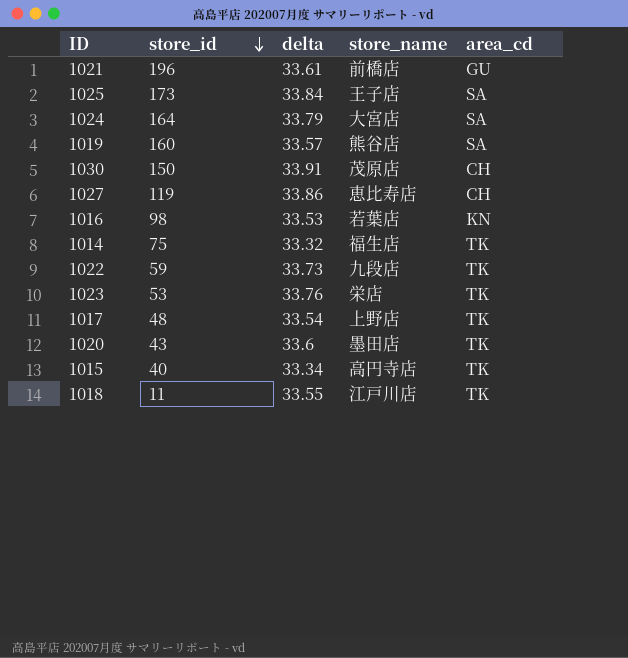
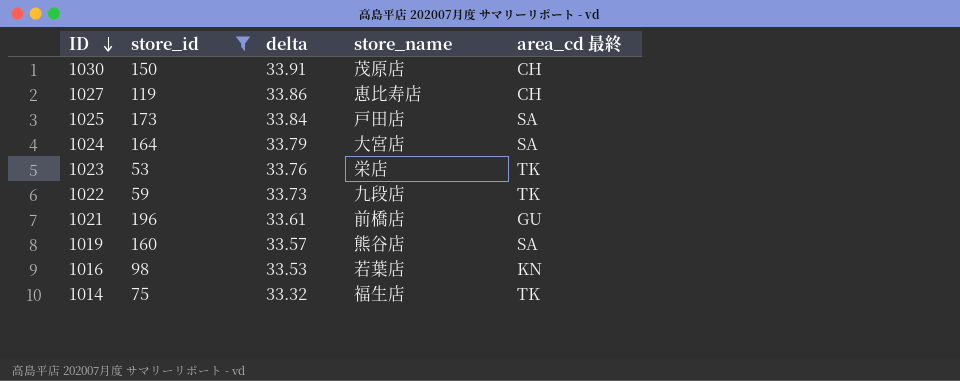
filter: none -> store_id >= 53
row order: store_id descending -> ID descending
column name: area_cd -> area_cd 最終
1025 | store_name: 王子店 -> 戸田店

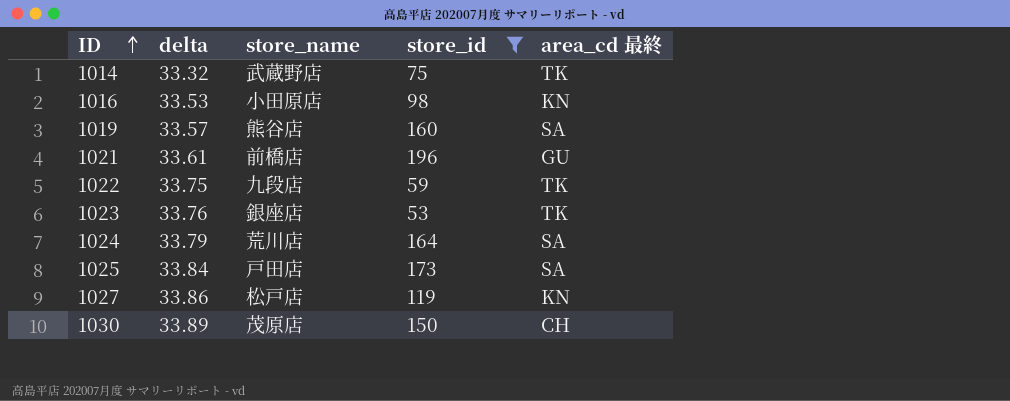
row order: ID descending -> ID ascending
column store_id | position: 2 -> 4
1014 | store_name: 福生店 -> 武蔵野店
1016 | store_name: 若葉店 -> 小田原店
1022 | delta: 33.73 -> 33.75
1023 | store_name: 栄店 -> 銀座店
1024 | store_name: 大宮店 -> 荒川店
1027 | store_name: 恵比寿店 -> 松戸店
1027 | area_cd 最終: CH -> KN
1030 | delta: 33.91 -> 33.89

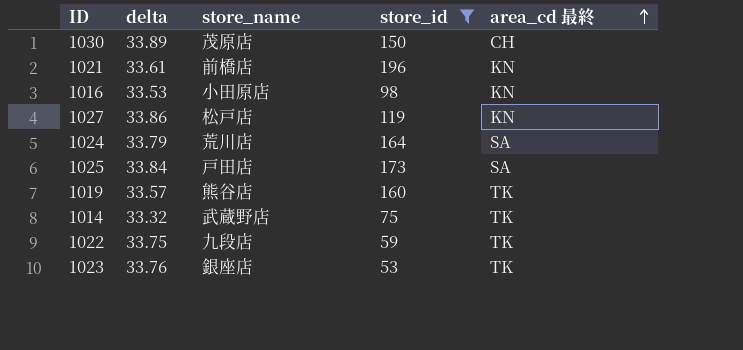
row order: ID ascending -> area_cd 最終 ascending
1021 | area_cd 最終: GU -> KN
1019 | area_cd 最終: SA -> TK

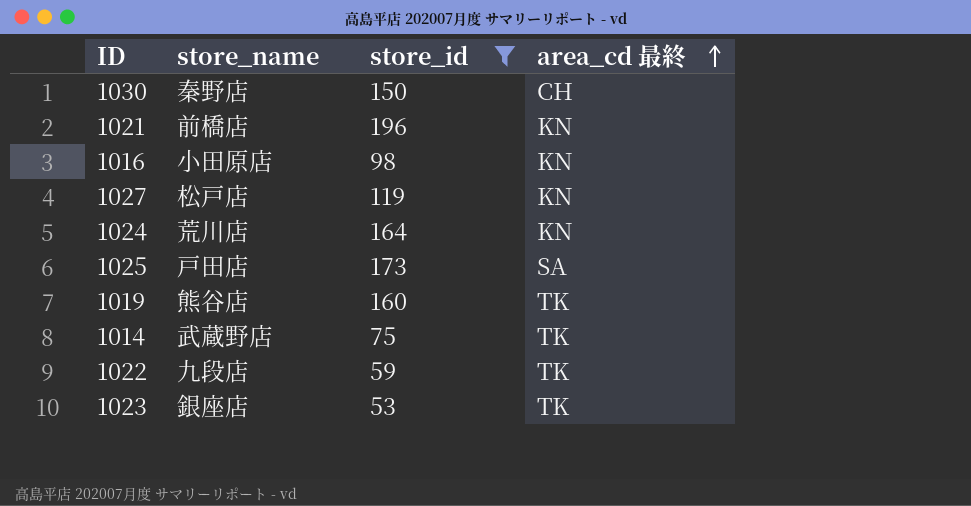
column delta | position: 2 -> none
1030 | store_name: 茂原店 -> 秦野店
1024 | area_cd 最終: SA -> KN

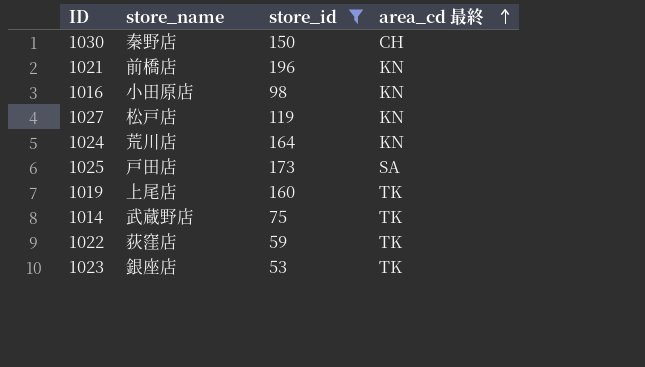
1019 | store_name: 熊谷店 -> 上尾店
1022 | store_name: 九段店 -> 荻窪店

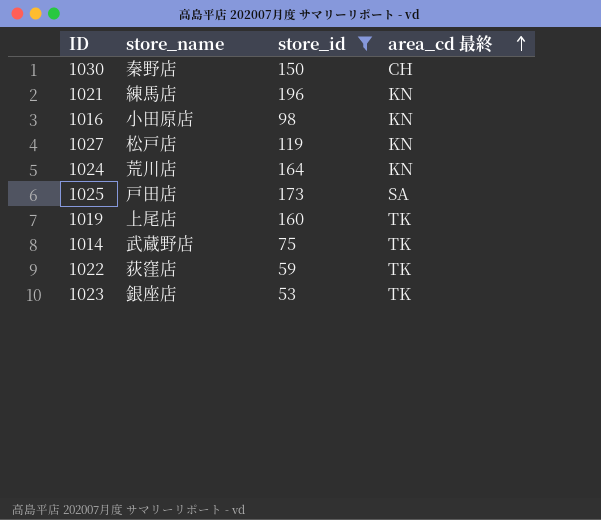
1021 | store_name: 前橋店 -> 練馬店

